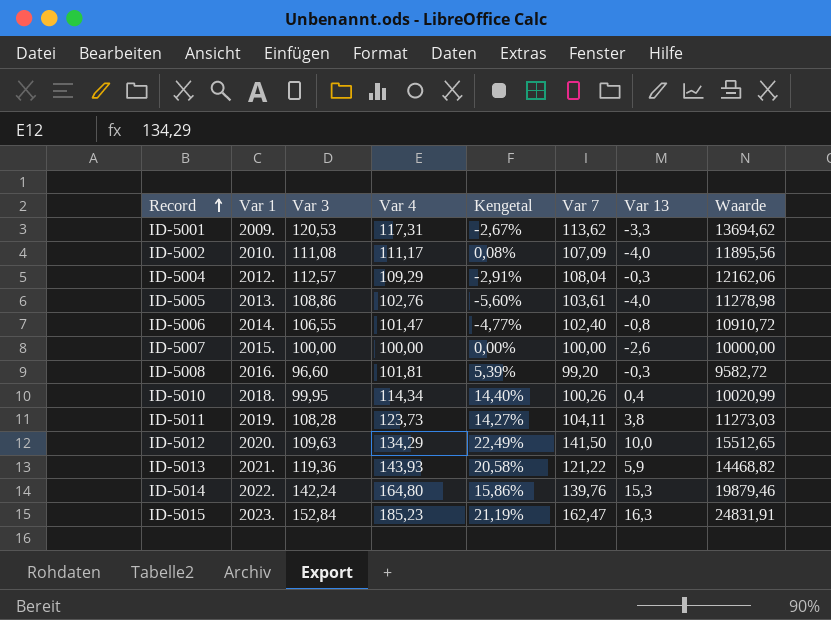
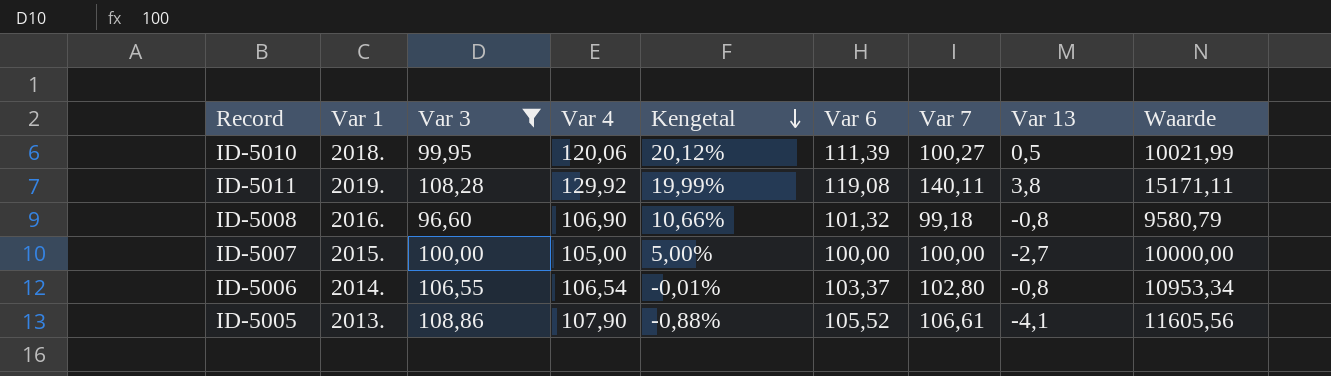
filter: none -> Var 3 <= 108,86
row order: Record ascending -> Kengetal descending
column Var 6 | position: none -> 6
ID-5010 | Var 4: 114,34 -> 120,06
ID-5010 | Kengetal: 14,40% -> 20,12%
ID-5010 | Var 7: 100,26 -> 100,27
ID-5010 | Var 13: 0,4 -> 0,5
ID-5010 | Waarde: 10020,99 -> 10021,99
ID-5011 | Var 4: 123,73 -> 129,92
ID-5011 | Kengetal: 14,27% -> 19,99%
ID-5011 | Var 7: 104,11 -> 140,11
ID-5011 | Waarde: 11273,03 -> 15171,11
ID-5008 | Var 4: 101,81 -> 106,90
ID-5008 | Kengetal: 5,39% -> 10,66%
ID-5008 | Var 7: 99,20 -> 99,18
ID-5008 | Var 13: -0,3 -> -0,8
ID-5008 | Waarde: 9582,72 -> 9580,79
ID-5007 | Var 4: 100,00 -> 105,00
ID-5007 | Kengetal: 0,00% -> 5,00%
ID-5007 | Var 13: -2,6 -> -2,7
ID-5006 | Var 4: 101,47 -> 106,54
ID-5006 | Kengetal: -4,77% -> -0,01%
ID-5006 | Var 7: 102,40 -> 102,80
ID-5006 | Waarde: 10910,72 -> 10953,34
ID-5005 | Var 4: 102,76 -> 107,90
ID-5005 | Kengetal: -5,60% -> -0,88%
ID-5005 | Var 7: 103,61 -> 106,61
ID-5005 | Var 13: -4,0 -> -4,1
ID-5005 | Waarde: 11278,98 -> 11605,56

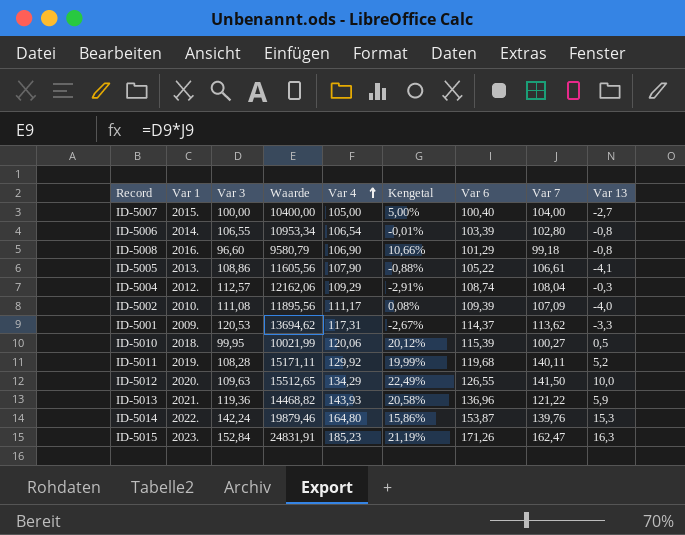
filter: Var 3 <= 108,86 -> none
row order: Kengetal descending -> Var 4 ascending
column Waarde | position: 9 -> 4
ID-5007 | Waarde: 10000,00 -> 10400,00
ID-5007 | Var 6: 100,00 -> 100,40
ID-5007 | Var 7: 100,00 -> 104,00
ID-5006 | Var 6: 103,37 -> 103,39
ID-5008 | Var 6: 101,32 -> 101,29
ID-5005 | Var 6: 105,52 -> 105,22
ID-5010 | Var 6: 111,39 -> 115,39
ID-5011 | Var 6: 119,08 -> 119,68
ID-5011 | Var 13: 3,8 -> 5,2

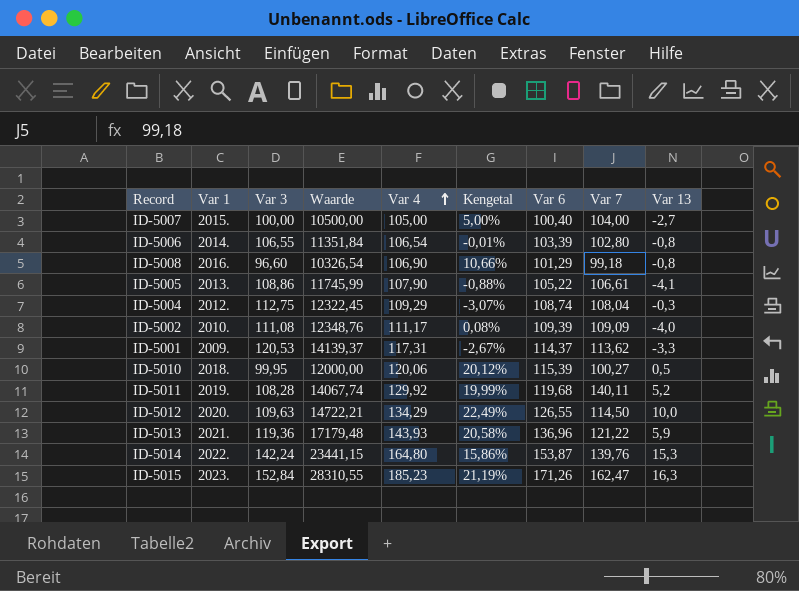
column Waarde | formula: [Var 3] * [Var 7] -> [Var 3] * [Var 4]
ID-5004 | Var 3: 112,57 -> 112,75
ID-5004 | Kengetal: -2,91% -> -3,07%
ID-5002 | Var 7: 107,09 -> 109,09
ID-5012 | Var 7: 141,50 -> 114,50

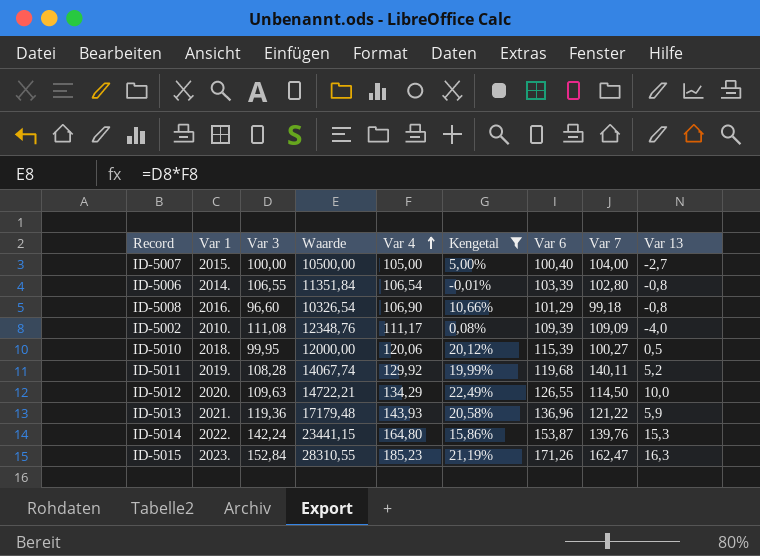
filter: none -> Kengetal >= -0,01%

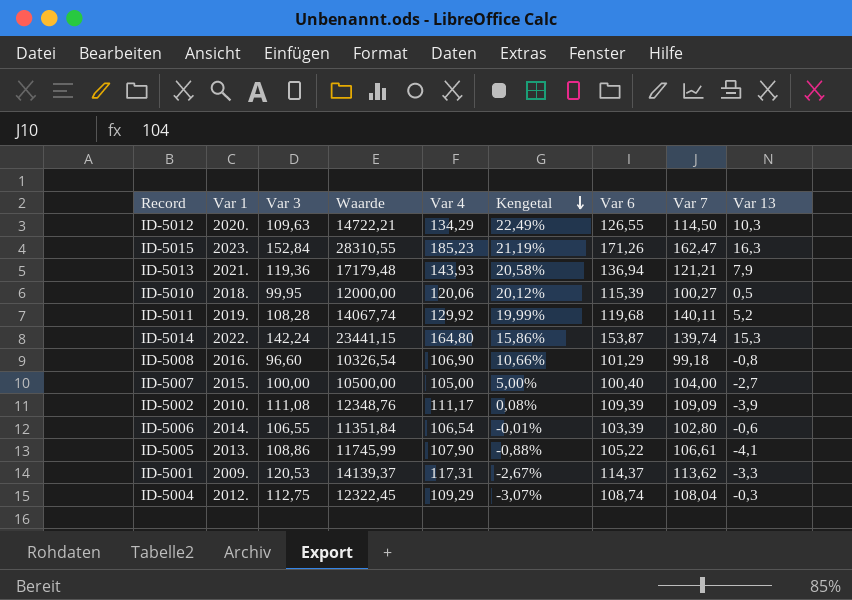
filter: Kengetal >= -0,01% -> none
row order: Var 4 ascending -> Kengetal descending
ID-5012 | Var 13: 10,0 -> 10,3
ID-5013 | Var 6: 136,96 -> 136,94
ID-5013 | Var 7: 121,22 -> 121,21
ID-5013 | Var 13: 5,9 -> 7,9
ID-5014 | Var 7: 139,76 -> 139,74
ID-5002 | Var 13: -4,0 -> -3,9
ID-5006 | Var 13: -0,8 -> -0,6

